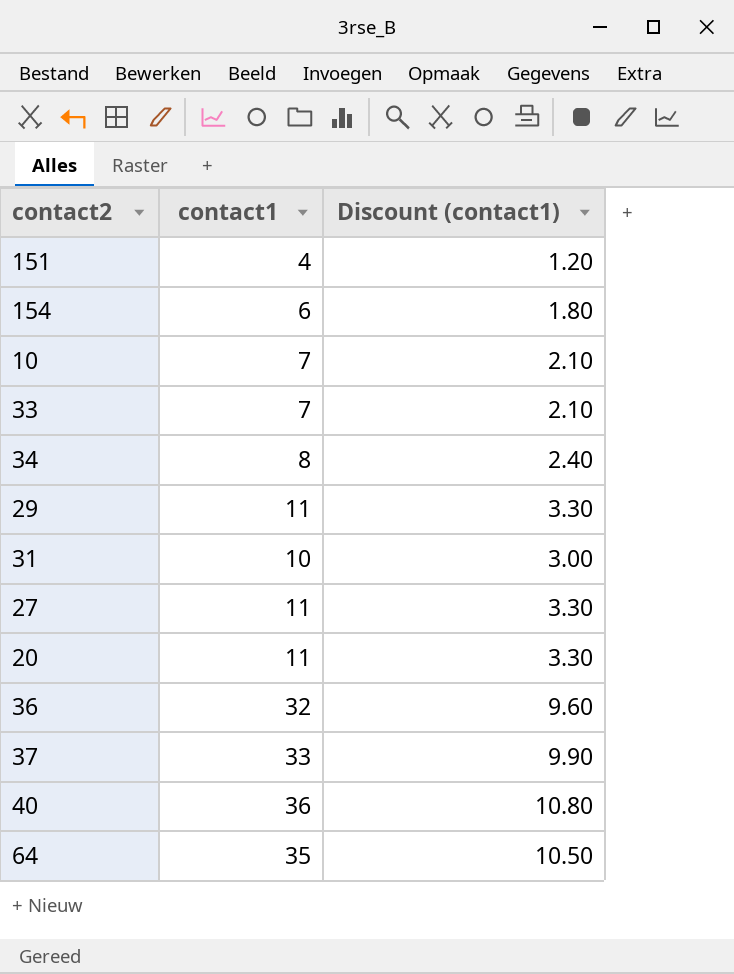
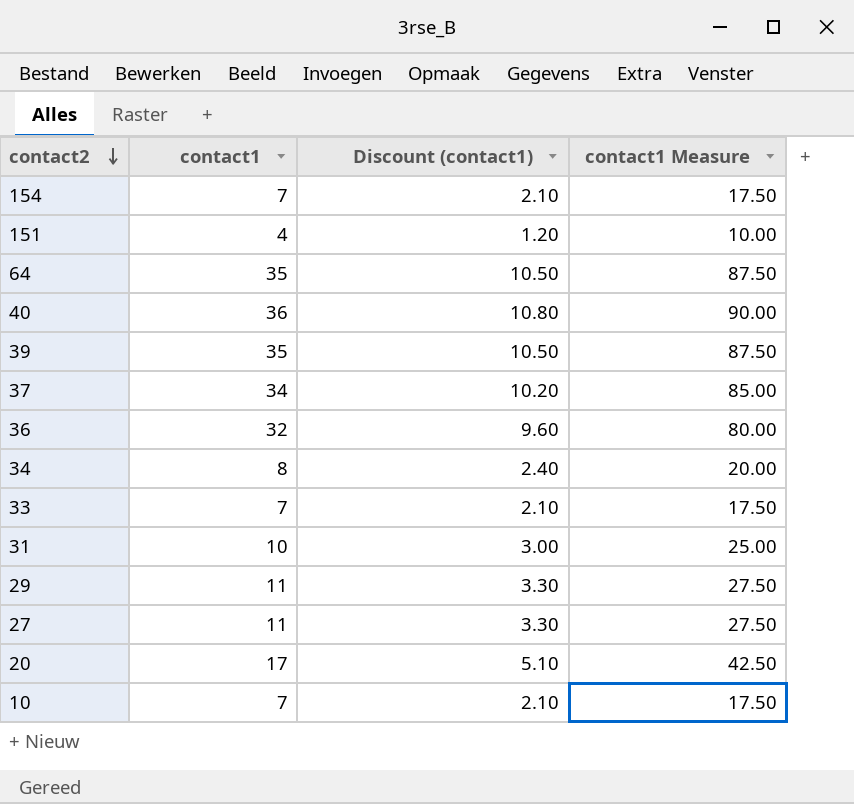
row order: none -> contact2 descending
column contact1 Measure | formula: none -> [contact1] * 2.5
154 | contact1: 6 -> 7
154 | Discount (contact1): 1.80 -> 2.10
row 39: none -> 35 | 10.50 | 87.50
37 | contact1: 33 -> 34
37 | Discount (contact1): 9.90 -> 10.20
20 | contact1: 11 -> 17
20 | Discount (contact1): 3.30 -> 5.10

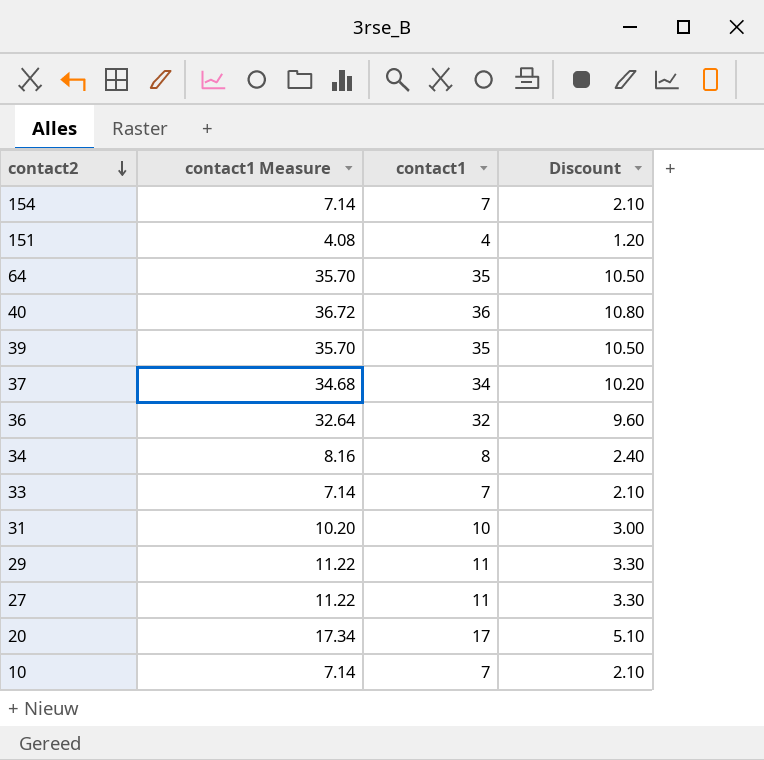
column contact1 Measure | formula: [contact1] * 2.5 -> [contact1] * 1.02
column contact1 Measure | position: 4 -> 2
column name: Discount (contact1) -> Discount

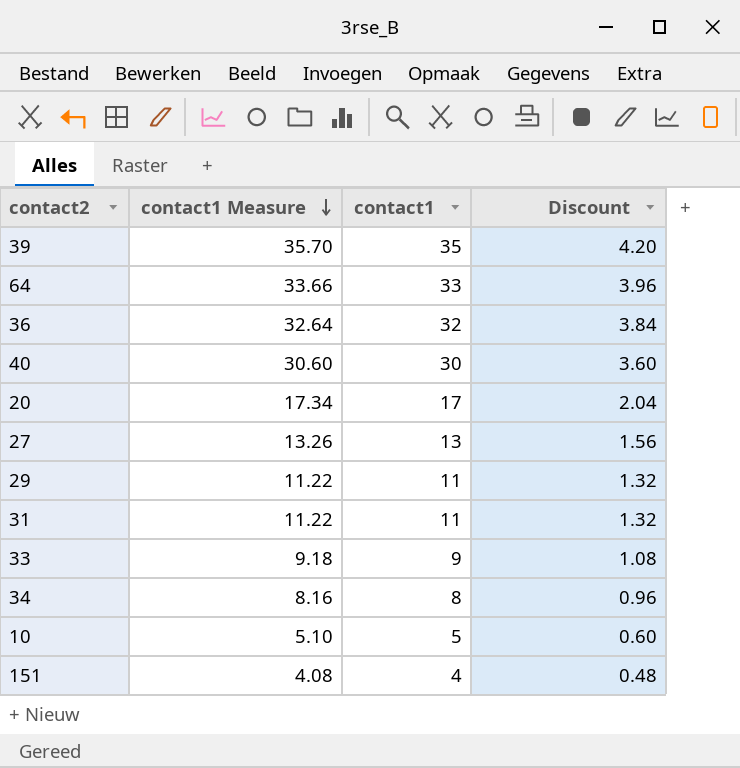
row order: contact2 descending -> contact1 Measure descending
column Discount | formula: [contact1] * 0.3 -> [contact1] * 0.12
row 154: 7.14 | 7 | 2.10 -> none
row 37: 34.68 | 34 | 10.20 -> none
64 | contact1 Measure: 35.70 -> 33.66
64 | contact1: 35 -> 33
40 | contact1 Measure: 36.72 -> 30.60
40 | contact1: 36 -> 30
27 | contact1 Measure: 11.22 -> 13.26
27 | contact1: 11 -> 13
31 | contact1 Measure: 10.20 -> 11.22
31 | contact1: 10 -> 11
33 | contact1 Measure: 7.14 -> 9.18
33 | contact1: 7 -> 9
10 | contact1 Measure: 7.14 -> 5.10
10 | contact1: 7 -> 5

